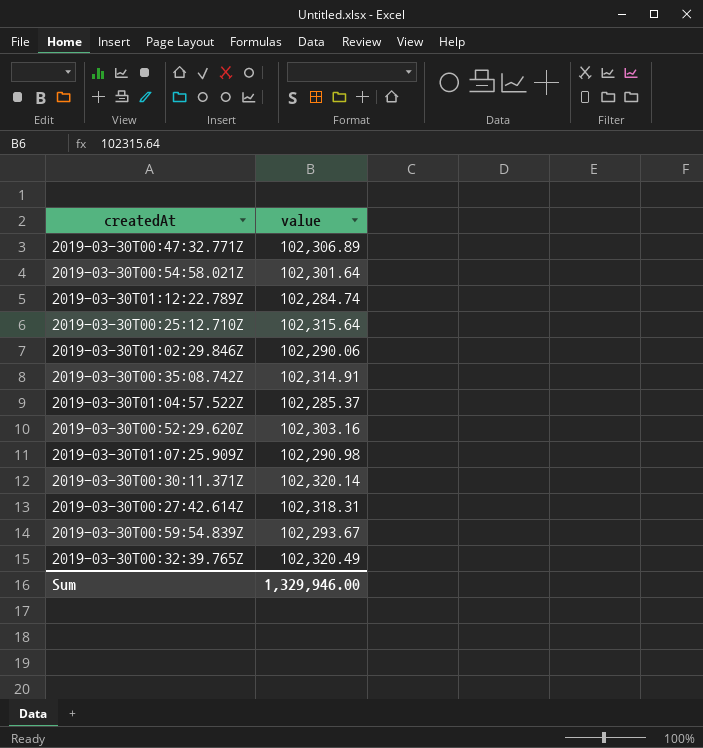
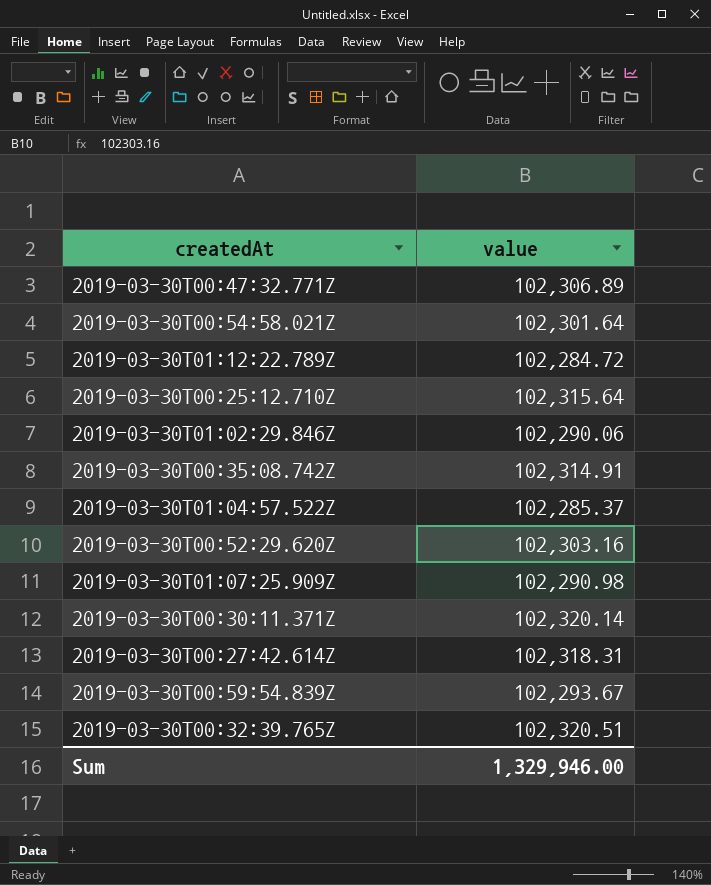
2019-03-30T01:12:22.789Z | value: 102,284.74 -> 102,284.72
2019-03-30T00:32:39.765Z | value: 102,320.49 -> 102,320.51

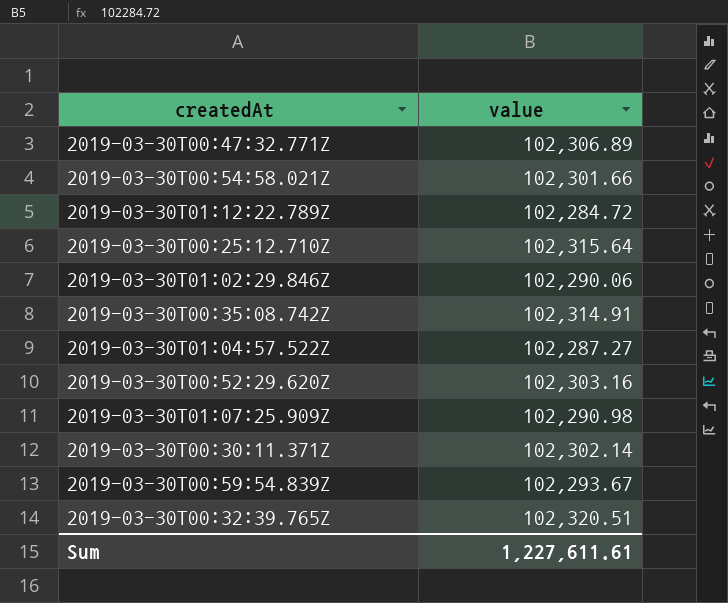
row 2019-03-30T00:27:42.614Z: 102,318.31 -> none
2019-03-30T00:54:58.021Z | value: 102,301.64 -> 102,301.66
2019-03-30T01:04:57.522Z | value: 102,285.37 -> 102,287.27
2019-03-30T00:30:11.371Z | value: 102,320.14 -> 102,302.14
Sum | value: 1,329,946.00 -> 1,227,611.61

